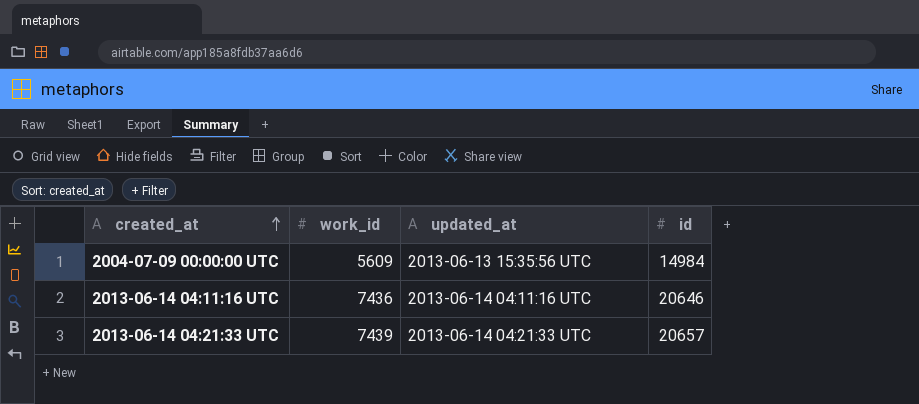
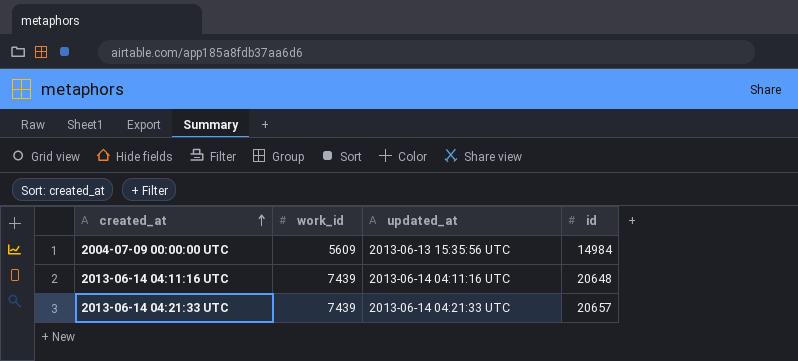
2013-06-14 04:11:16 UTC | work_id: 7436 -> 7439
2013-06-14 04:11:16 UTC | id: 20646 -> 20648

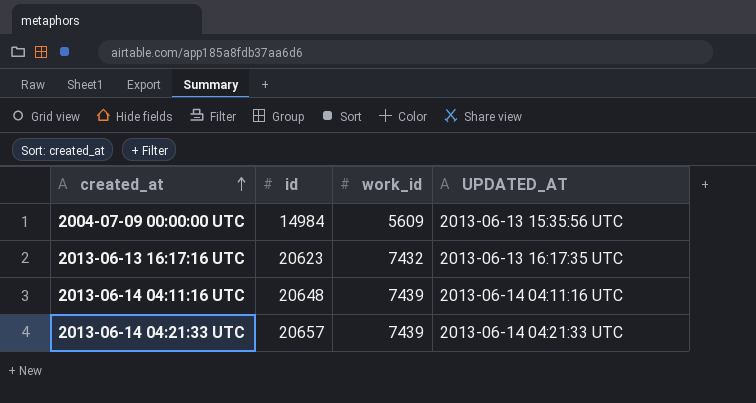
column id | position: 4 -> 2
column name: updated_at -> UPDATED_AT
row 2013-06-13 16:17:16 UTC: none -> 20623 | 7432 | 2013-06-13 16:17:35 UTC

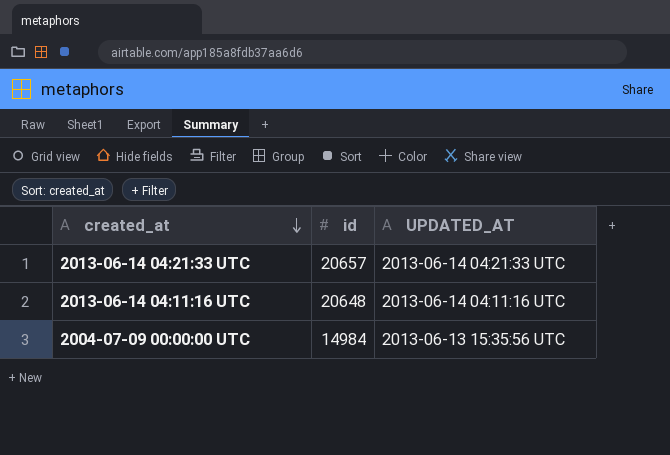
row order: created_at ascending -> created_at descending
column work_id | position: 3 -> none
row 2013-06-13 16:17:16 UTC: 20623 | 7432 | 2013-06-13 16:17:35 UTC -> none

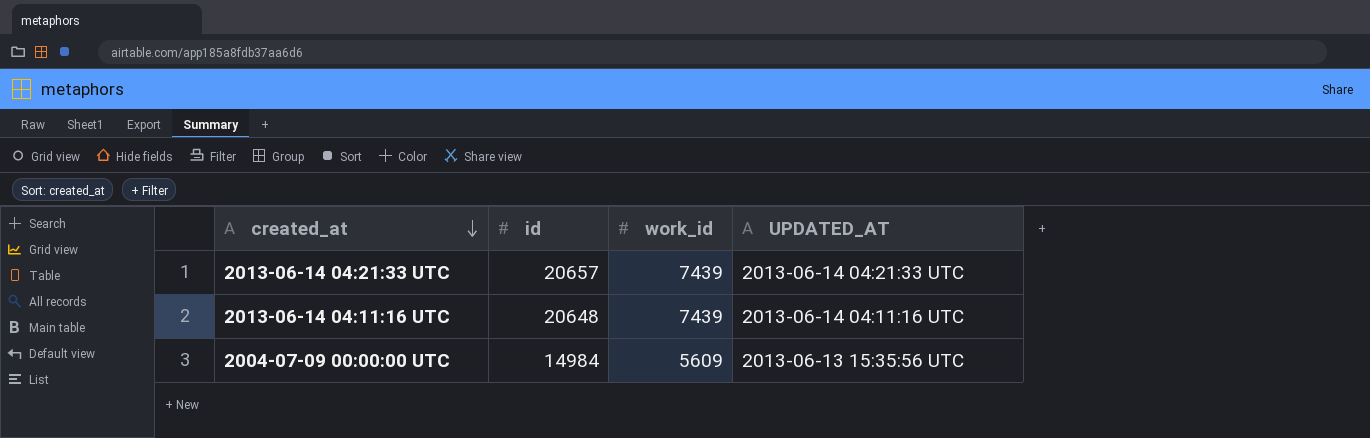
column work_id | position: none -> 3

